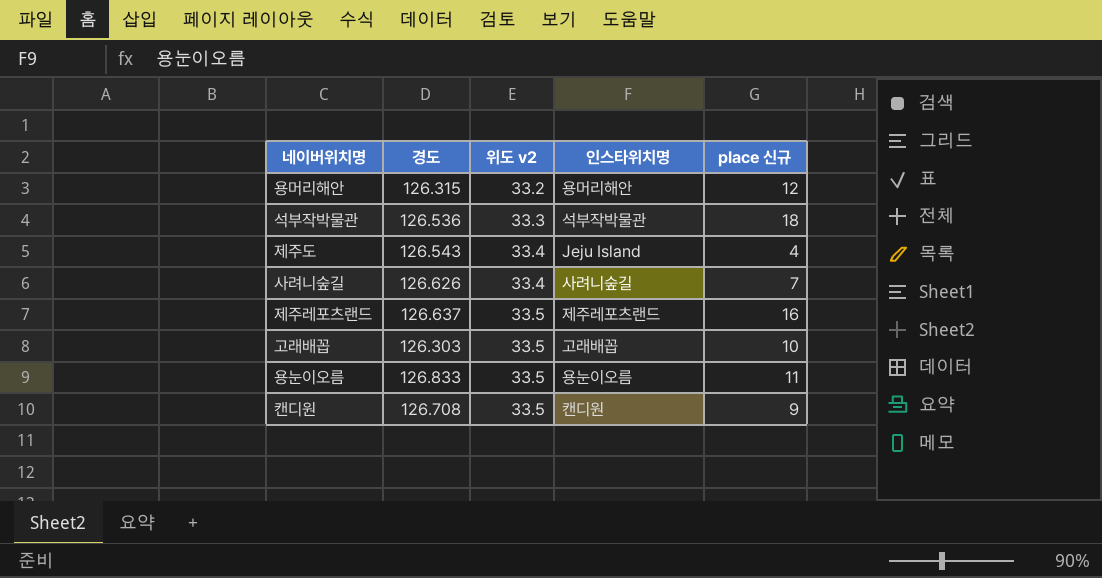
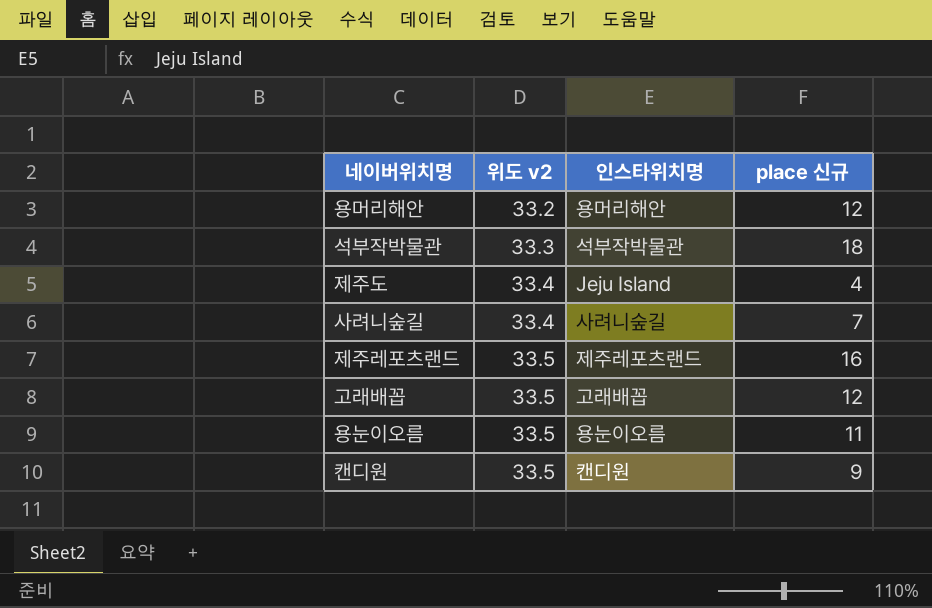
column 경도 | position: 2 -> none
고래배꼽 | place 신규: 10 -> 12

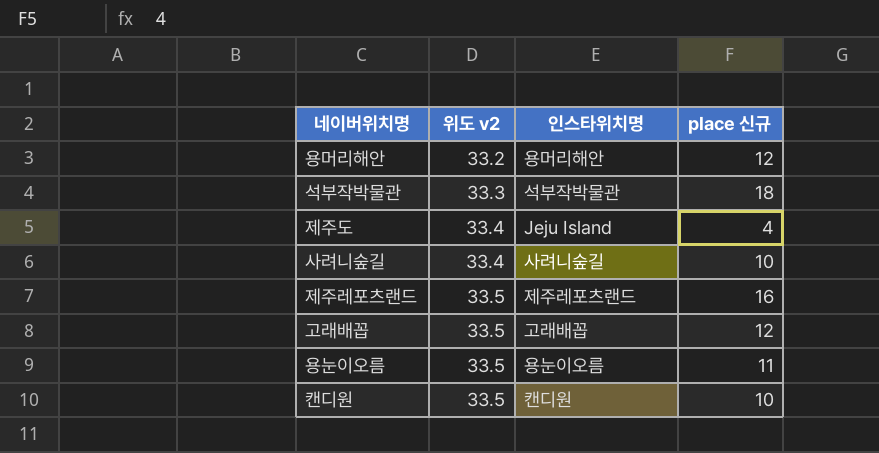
사려니숲길 | place 신규: 7 -> 10
캔디원 | place 신규: 9 -> 10

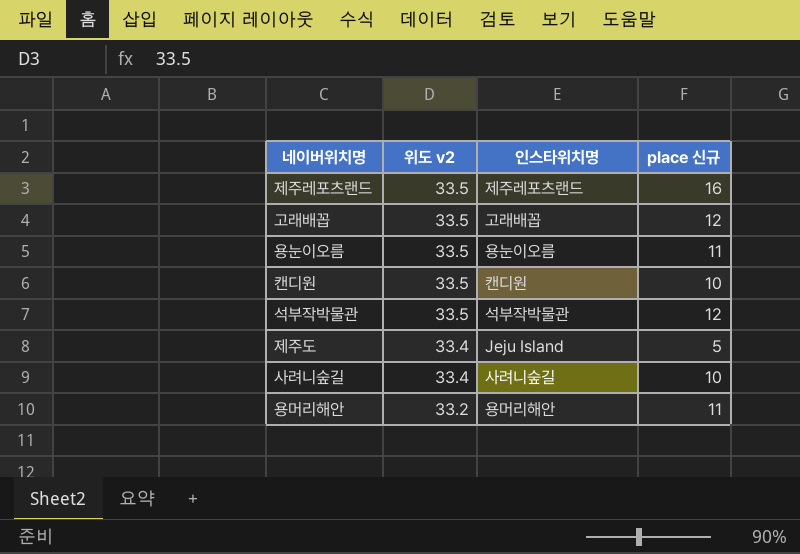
row order: 위도 v2 ascending -> 위도 v2 descending
석부작박물관 | 위도 v2: 33.3 -> 33.5
석부작박물관 | place 신규: 18 -> 12
제주도 | place 신규: 4 -> 5
용머리해안 | place 신규: 12 -> 11

